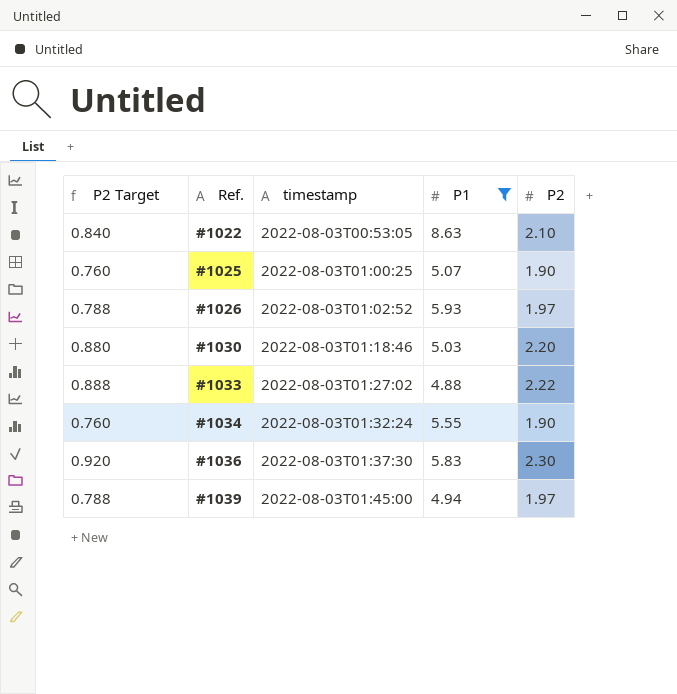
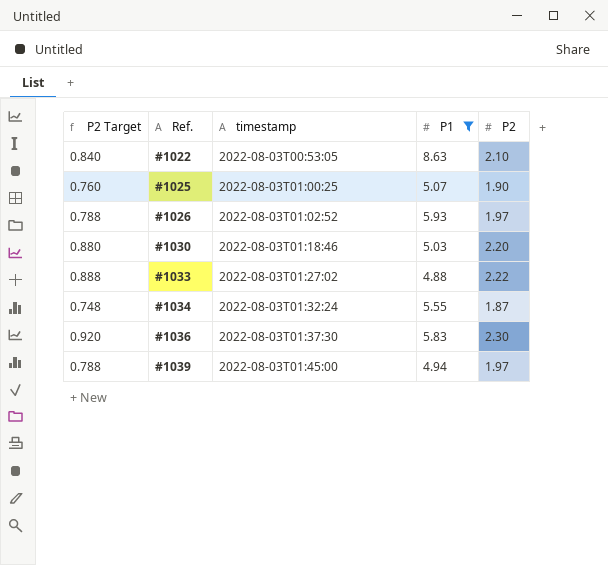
#1034 | P2 Target: 0.760 -> 0.748
#1034 | P2: 1.90 -> 1.87

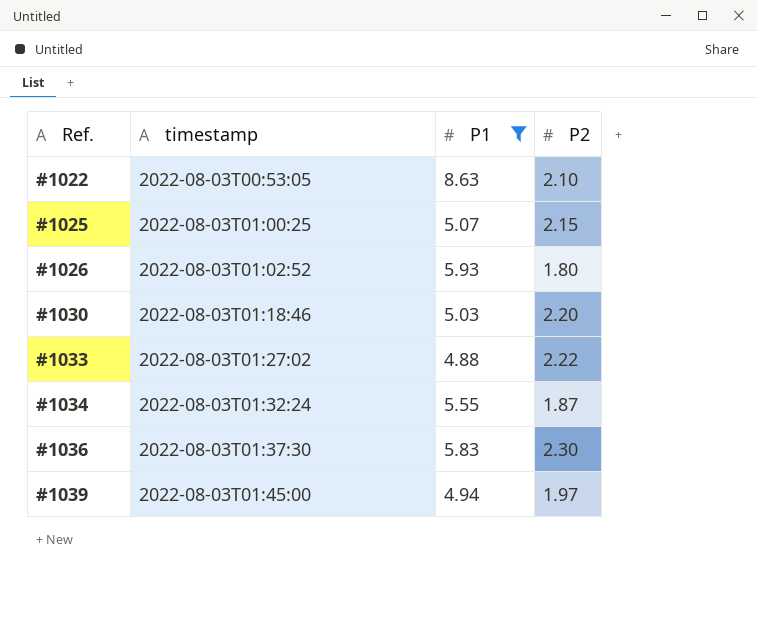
column P2 Target | formula: [P2] * 0.4 -> none
#1025 | P2: 1.90 -> 2.15
#1026 | P2: 1.97 -> 1.80

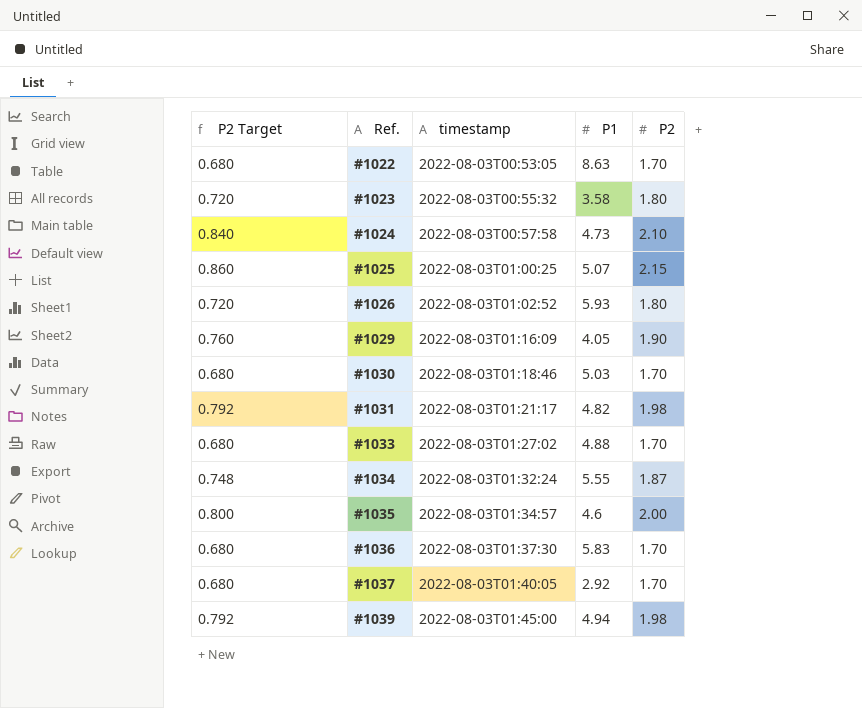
filter: P1 >= 4.88 -> none
column P2 Target | formula: none -> [P2] * 0.4
#1022 | P2: 2.10 -> 1.70
#1030 | P2: 2.20 -> 1.70
#1033 | P2: 2.22 -> 1.70
#1036 | P2: 2.30 -> 1.70
#1039 | P2: 1.97 -> 1.98

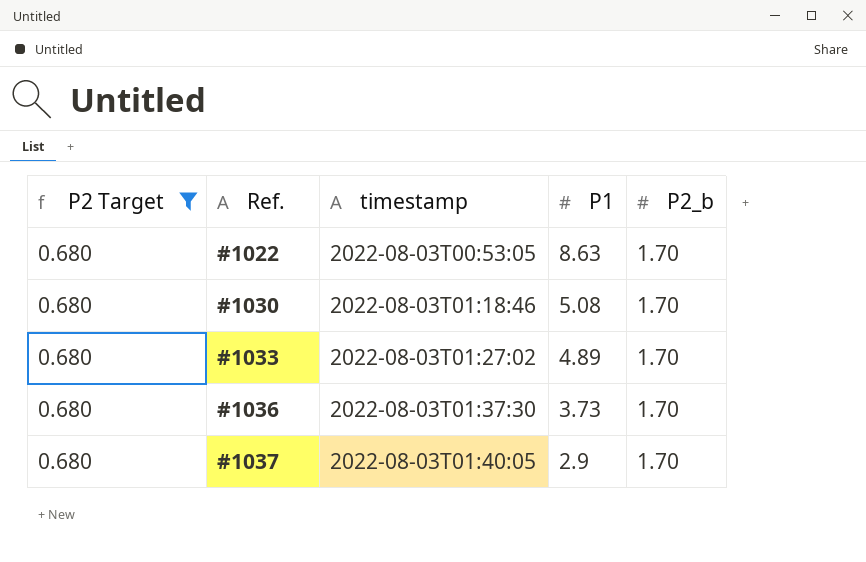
filter: none -> P2 Target = 0.680
column name: P2 -> P2_b
#1030 | P1: 5.03 -> 5.08
#1033 | P1: 4.88 -> 4.89
#1036 | P1: 5.83 -> 3.73
#1037 | P1: 2.92 -> 2.9

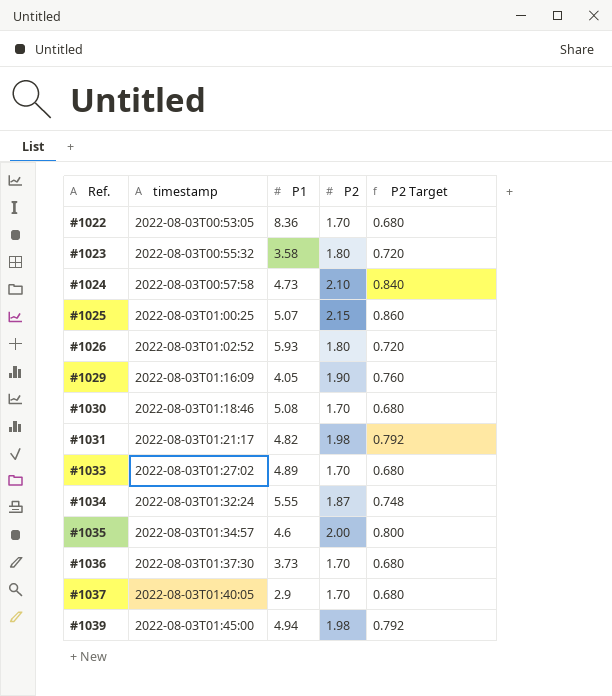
filter: P2 Target = 0.680 -> none
column name: P2_b -> P2
column P2 Target | position: 1 -> 5
#1022 | P1: 8.63 -> 8.36

